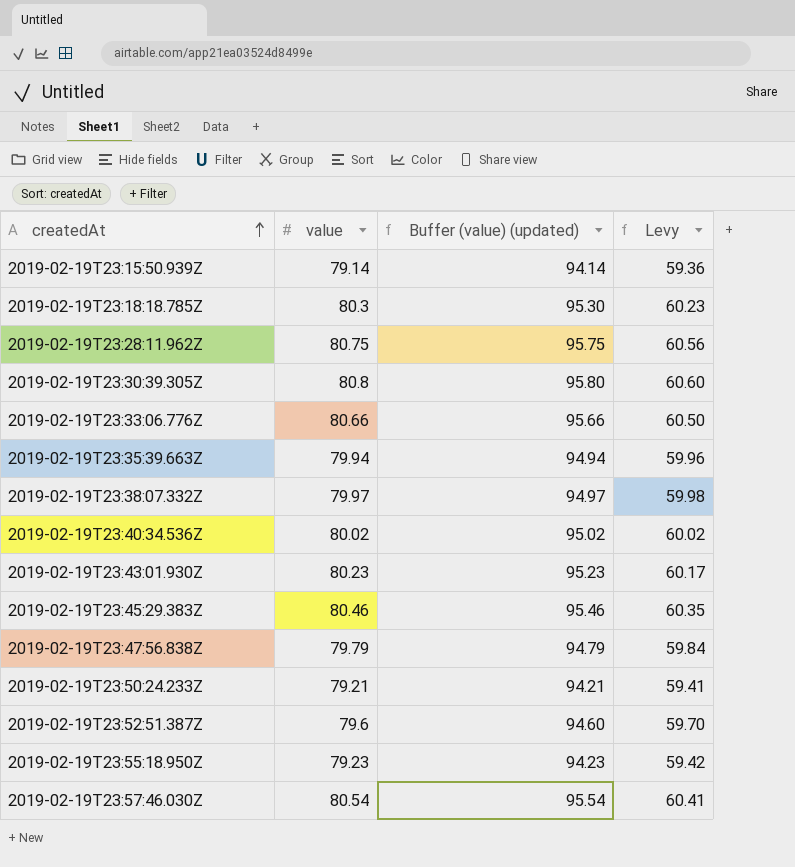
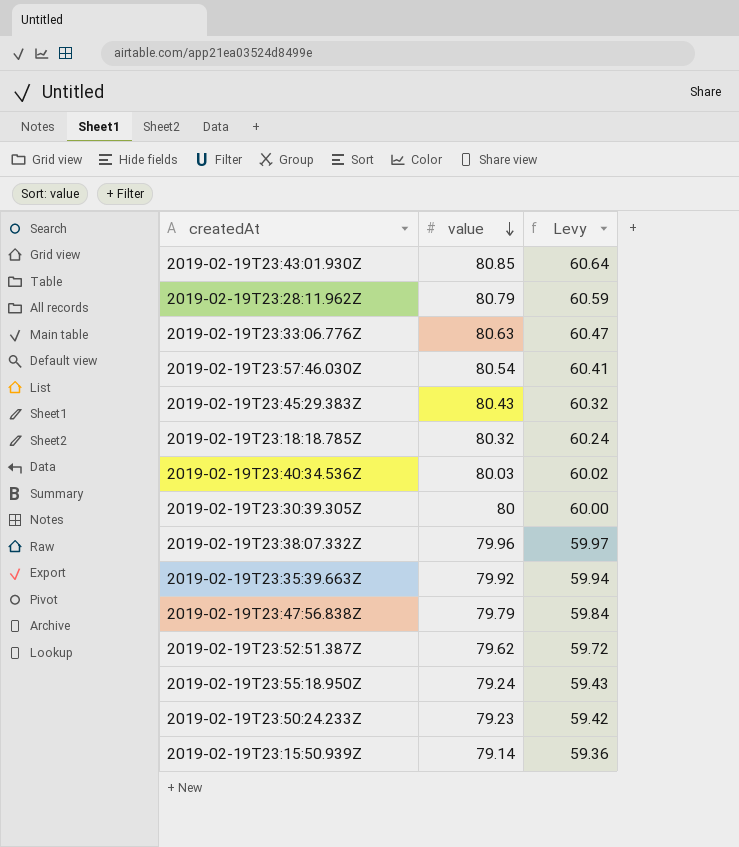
row order: createdAt ascending -> value descending
column Buffer (value) (updated) | formula: [value] + 15 -> none
2019-02-19T23:43:01.930Z | value: 80.23 -> 80.85
2019-02-19T23:43:01.930Z | Levy: 60.17 -> 60.64
2019-02-19T23:28:11.962Z | value: 80.75 -> 80.79
2019-02-19T23:28:11.962Z | Levy: 60.56 -> 60.59
2019-02-19T23:33:06.776Z | value: 80.66 -> 80.63
2019-02-19T23:33:06.776Z | Levy: 60.50 -> 60.47
2019-02-19T23:45:29.383Z | value: 80.46 -> 80.43
2019-02-19T23:45:29.383Z | Levy: 60.35 -> 60.32
2019-02-19T23:18:18.785Z | value: 80.3 -> 80.32
2019-02-19T23:18:18.785Z | Levy: 60.23 -> 60.24
2019-02-19T23:40:34.536Z | value: 80.02 -> 80.03
2019-02-19T23:30:39.305Z | value: 80.8 -> 80
2019-02-19T23:30:39.305Z | Levy: 60.60 -> 60.00
2019-02-19T23:38:07.332Z | value: 79.97 -> 79.96
2019-02-19T23:38:07.332Z | Levy: 59.98 -> 59.97
2019-02-19T23:35:39.663Z | value: 79.94 -> 79.92
2019-02-19T23:35:39.663Z | Levy: 59.96 -> 59.94
2019-02-19T23:52:51.387Z | value: 79.6 -> 79.62
2019-02-19T23:52:51.387Z | Levy: 59.70 -> 59.72
2019-02-19T23:55:18.950Z | value: 79.23 -> 79.24
2019-02-19T23:55:18.950Z | Levy: 59.42 -> 59.43
2019-02-19T23:50:24.233Z | value: 79.21 -> 79.23
2019-02-19T23:50:24.233Z | Levy: 59.41 -> 59.42

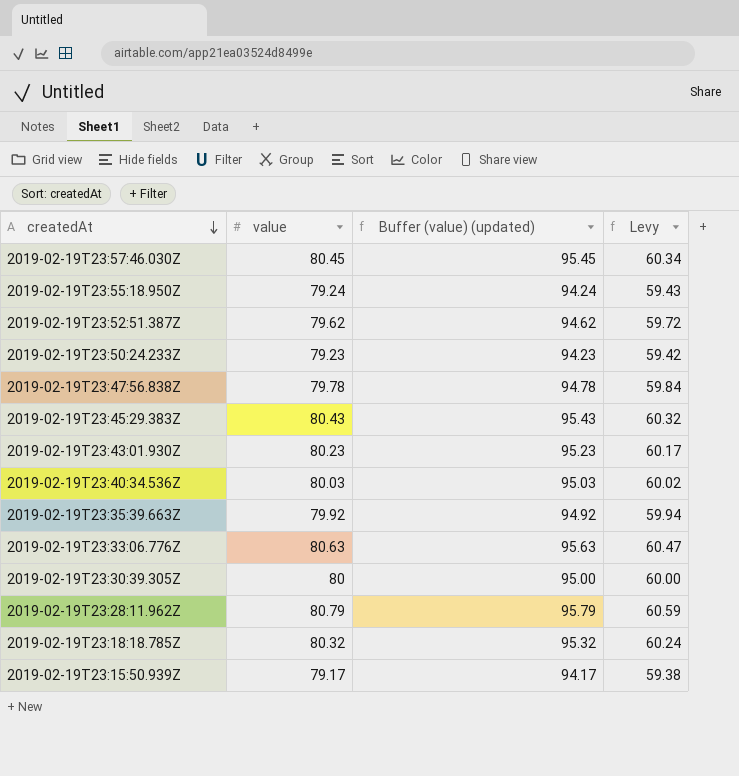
row order: value descending -> createdAt descending
column Buffer (value) (updated) | formula: none -> [value] + 15
row 2019-02-19T23:38:07.332Z: 79.96 | 59.97 -> none
2019-02-19T23:57:46.030Z | value: 80.54 -> 80.45
2019-02-19T23:57:46.030Z | Levy: 60.41 -> 60.34
2019-02-19T23:47:56.838Z | value: 79.79 -> 79.78
2019-02-19T23:43:01.930Z | value: 80.85 -> 80.23
2019-02-19T23:43:01.930Z | Levy: 60.64 -> 60.17
2019-02-19T23:15:50.939Z | value: 79.14 -> 79.17
2019-02-19T23:15:50.939Z | Levy: 59.36 -> 59.38

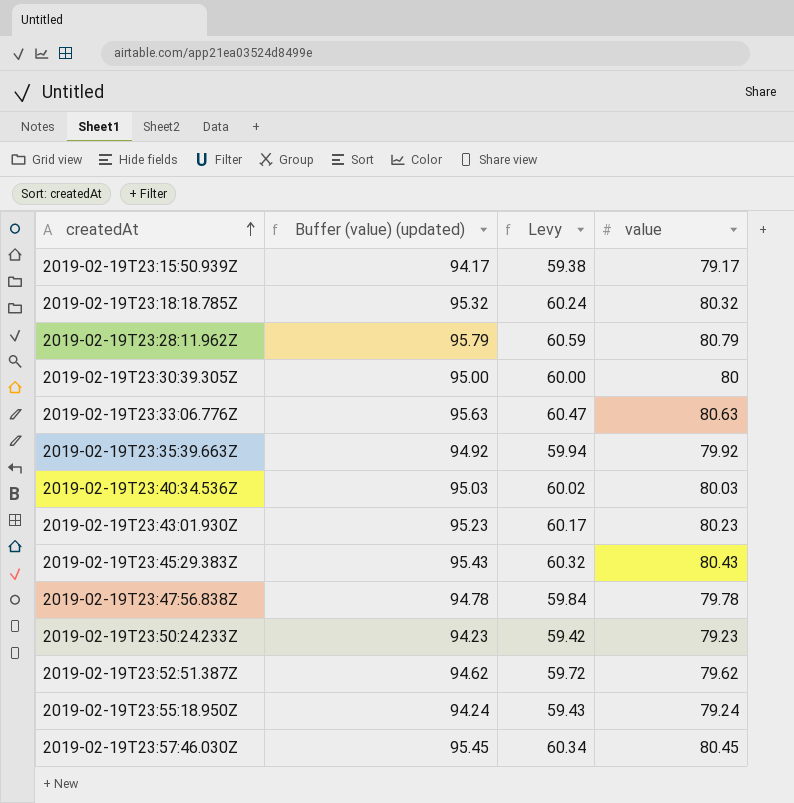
row order: createdAt descending -> createdAt ascending
column value | position: 2 -> 4

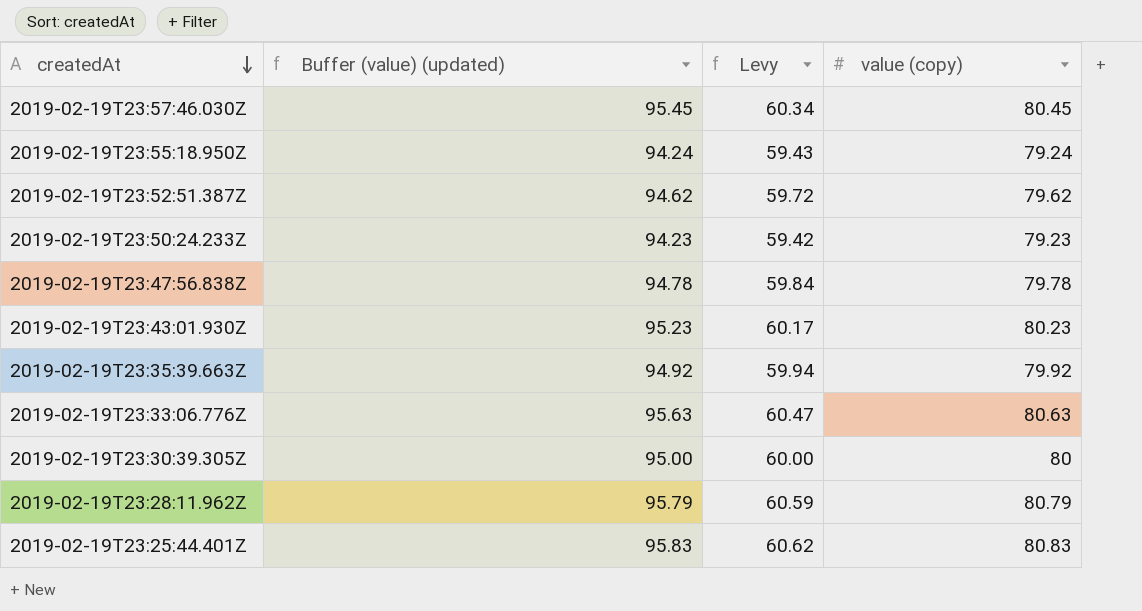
row order: createdAt ascending -> createdAt descending
column name: value -> value (copy)
row 2019-02-19T23:15:50.939Z: 94.17 | 59.38 | 79.17 -> none
row 2019-02-19T23:18:18.785Z: 95.32 | 60.24 | 80.32 -> none
row 2019-02-19T23:40:34.536Z: 95.03 | 60.02 | 80.03 -> none
row 2019-02-19T23:45:29.383Z: 95.43 | 60.32 | 80.43 -> none
row 2019-02-19T23:25:44.401Z: none -> 95.83 | 60.62 | 80.83

